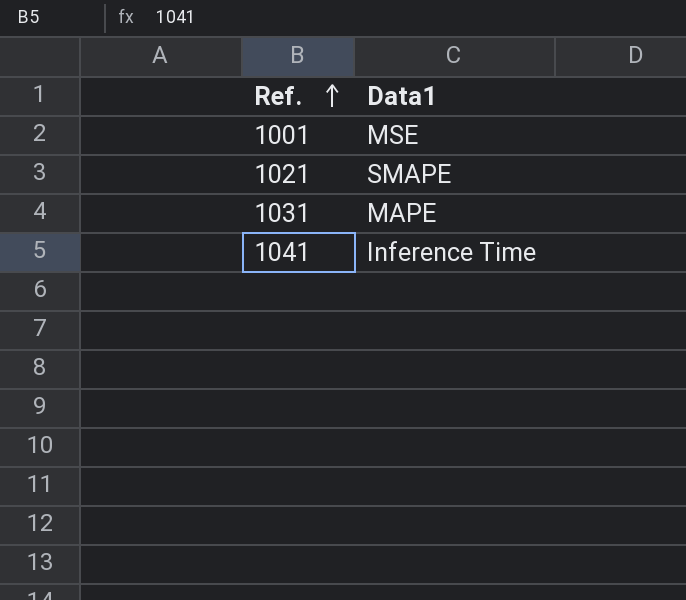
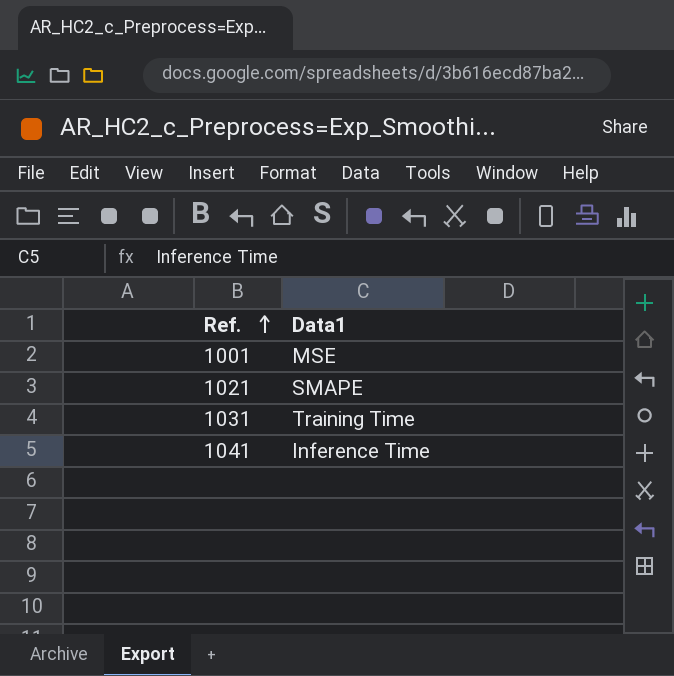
1031 | Data1: MAPE -> Training Time

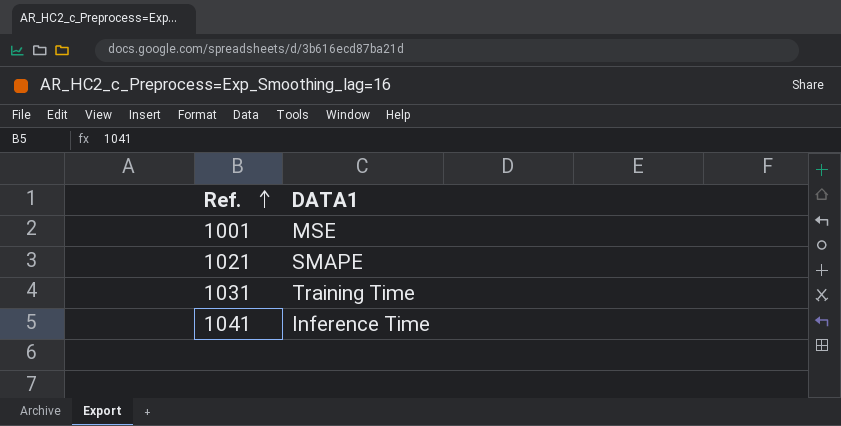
column name: Data1 -> DATA1

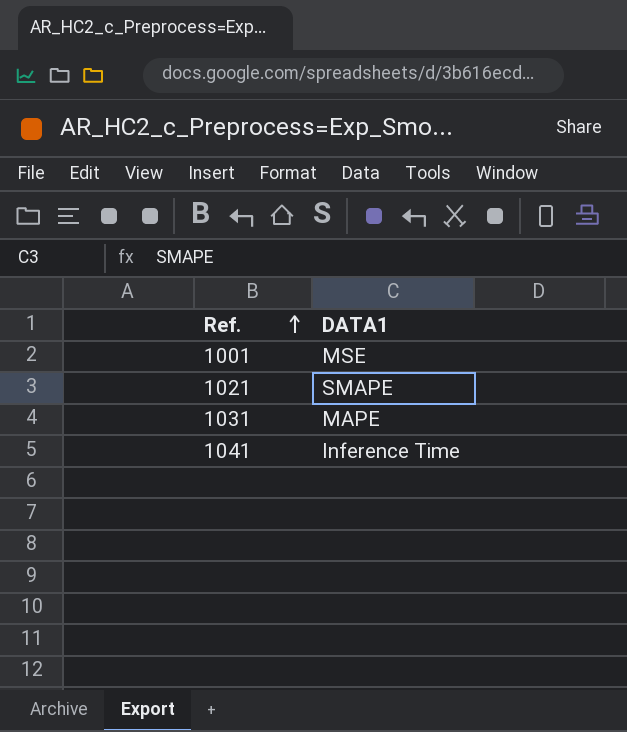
1031 | DATA1: Training Time -> MAPE

